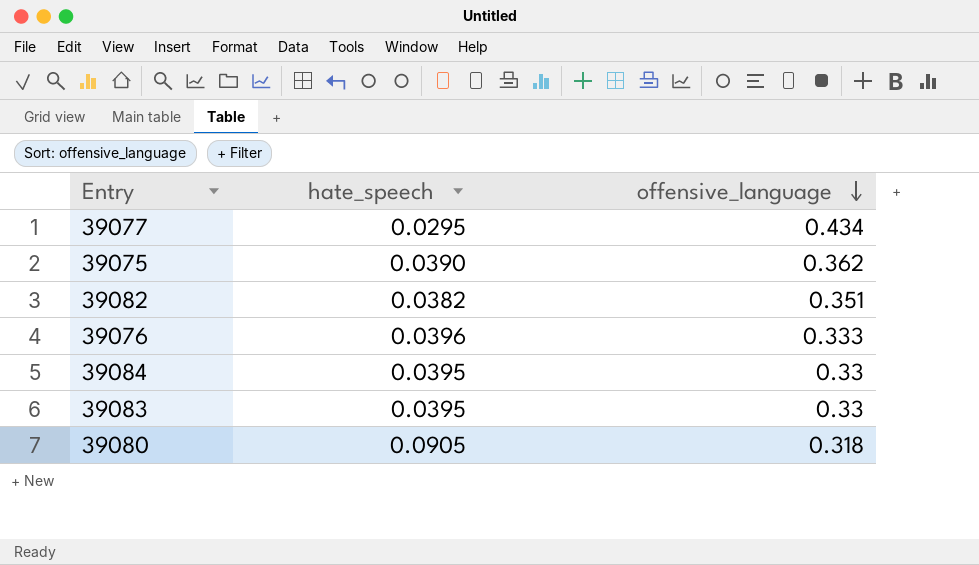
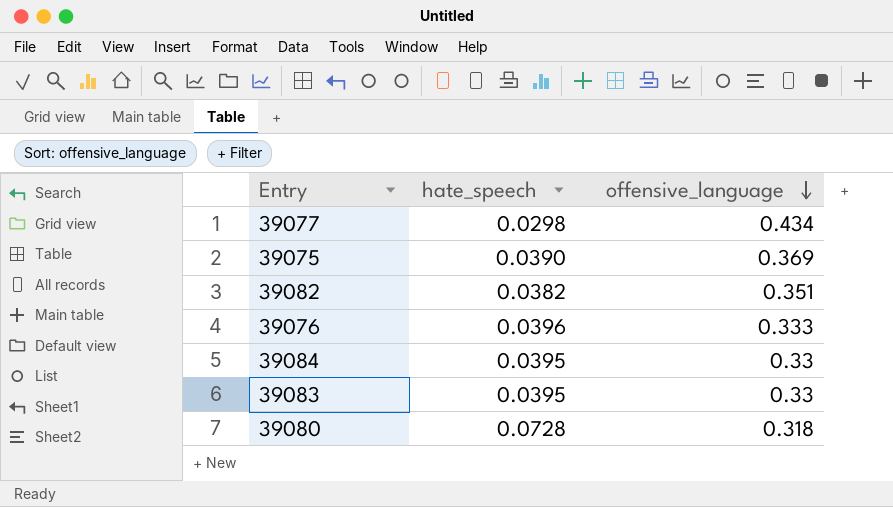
39077 | hate_speech: 0.0295 -> 0.0298
39075 | offensive_language: 0.362 -> 0.369
39080 | hate_speech: 0.0905 -> 0.0728

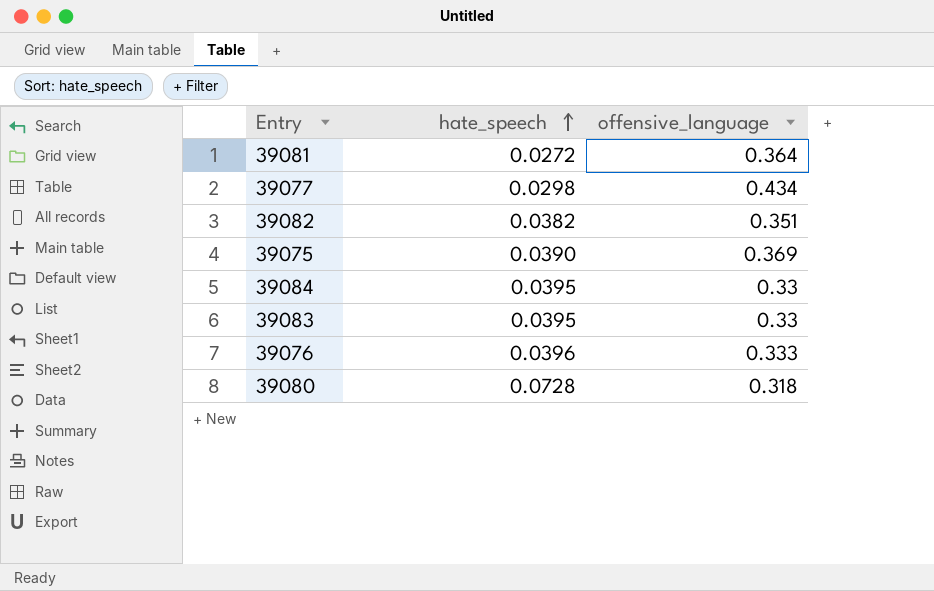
row order: offensive_language descending -> hate_speech ascending
row 39081: none -> 0.0272 | 0.364

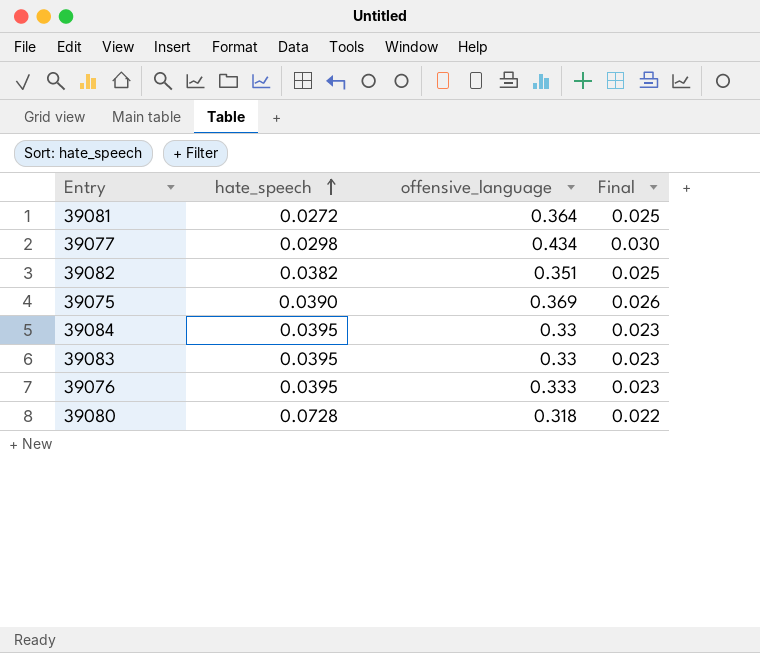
column Final | formula: none -> [offensive_language] * 0.07
39076 | hate_speech: 0.0396 -> 0.0395

